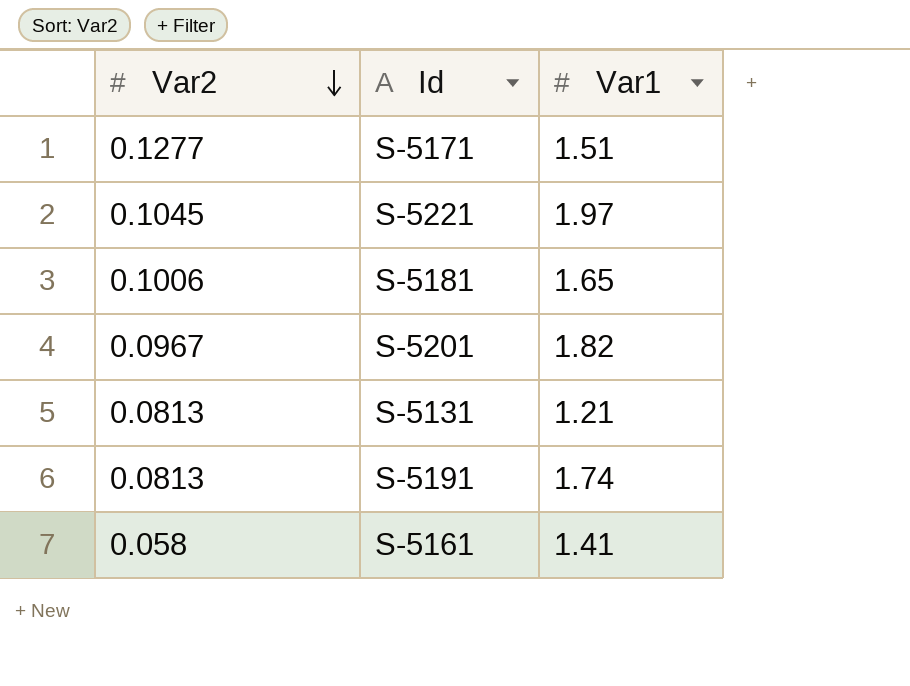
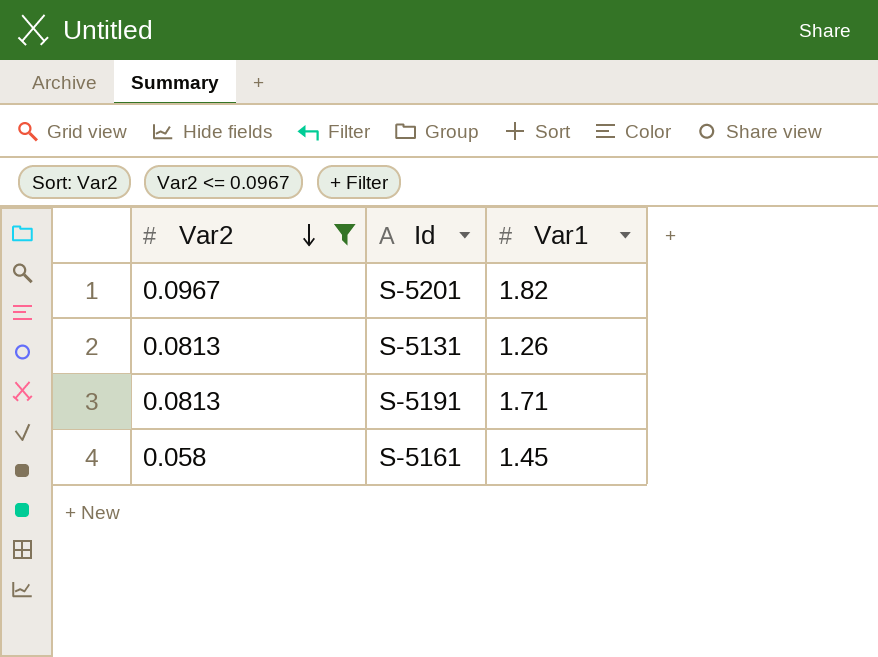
filter: none -> Var2 <= 0.0967
S-5131 | Var1: 1.21 -> 1.26
S-5191 | Var1: 1.74 -> 1.71
S-5161 | Var1: 1.41 -> 1.45

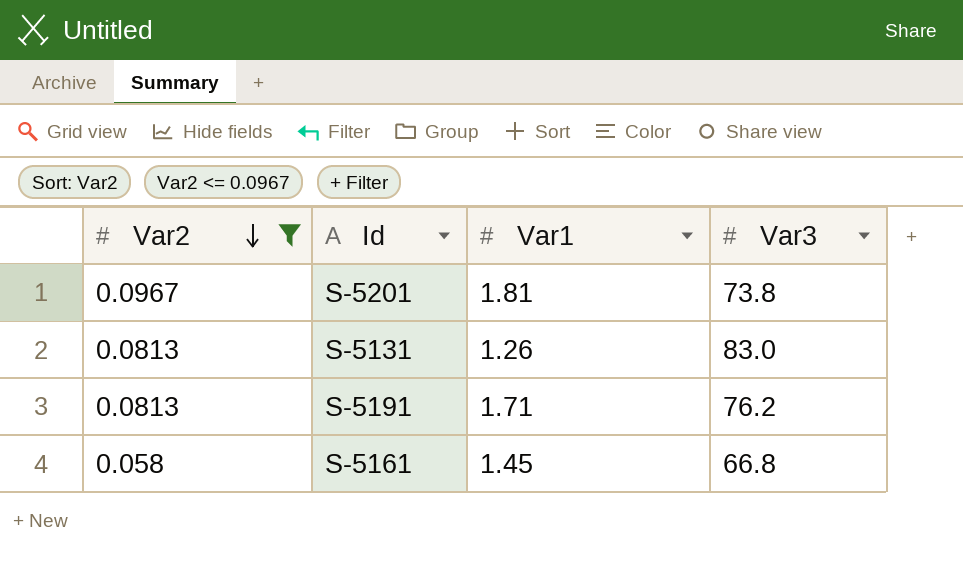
column Var3 | position: none -> 4
S-5201 | Var1: 1.82 -> 1.81

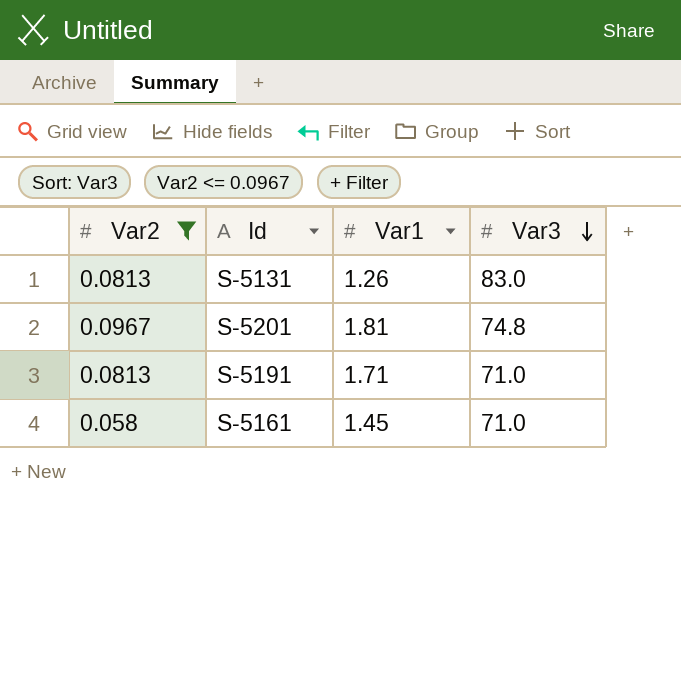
row order: Var2 descending -> Var3 descending
S-5201 | Var3: 73.8 -> 74.8
S-5191 | Var3: 76.2 -> 71.0
S-5161 | Var3: 66.8 -> 71.0

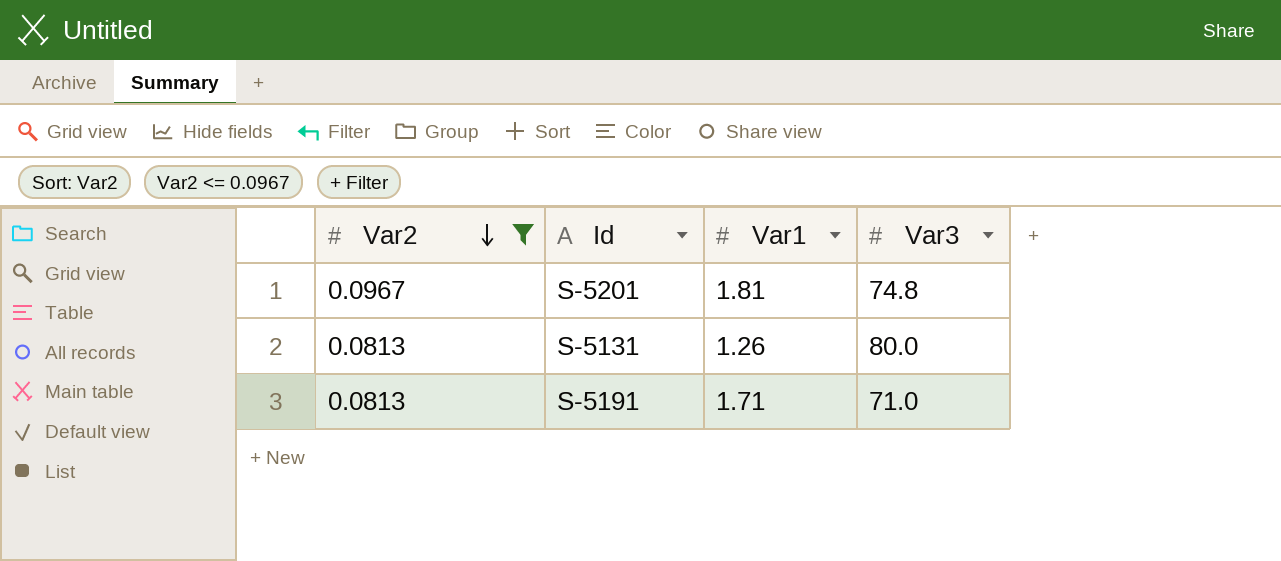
row order: Var3 descending -> Var2 descending
row S-5161: 0.058 | 1.45 | 71.0 -> none
S-5131 | Var3: 83.0 -> 80.0

